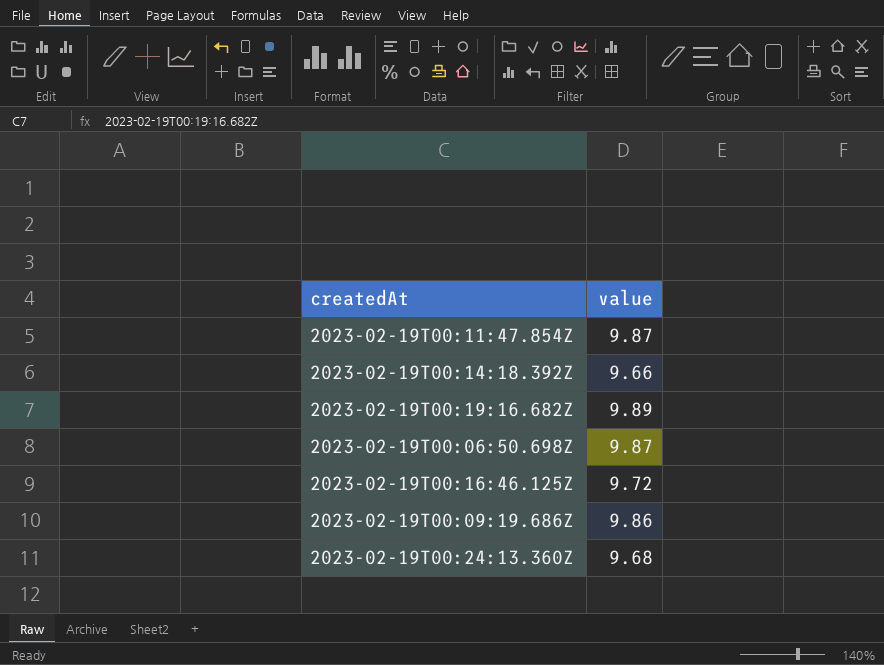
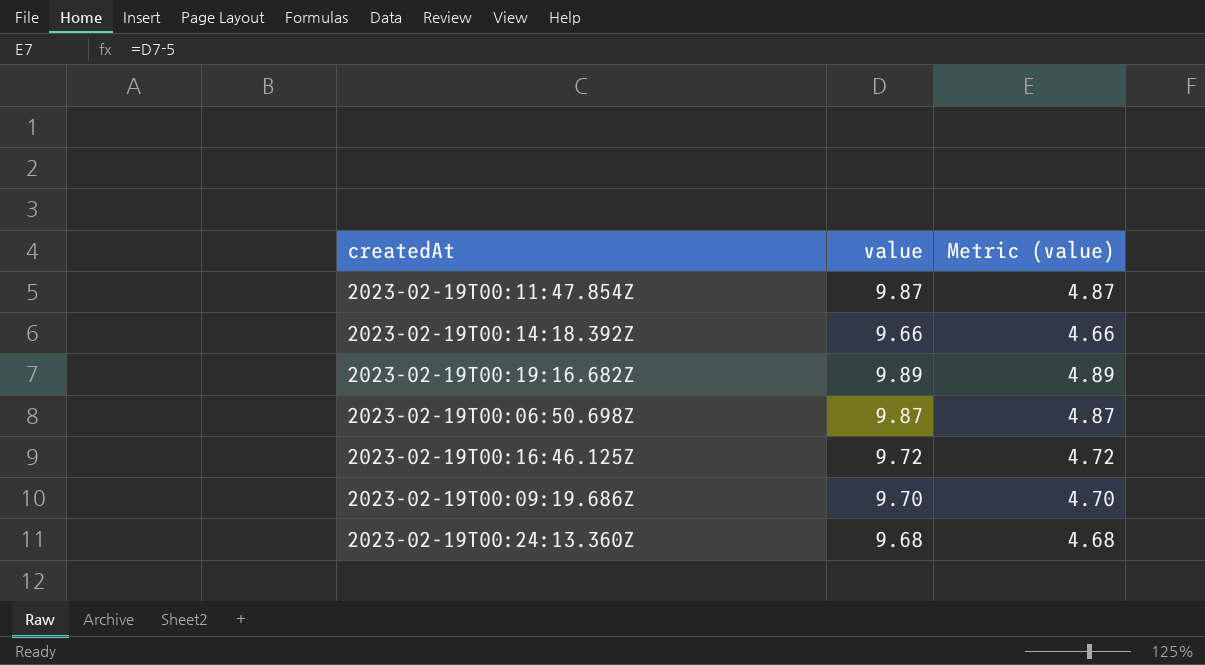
column Metric (value) | formula: none -> [value] - 5
2023-02-19T00:09:19.686Z | value: 9.86 -> 9.70

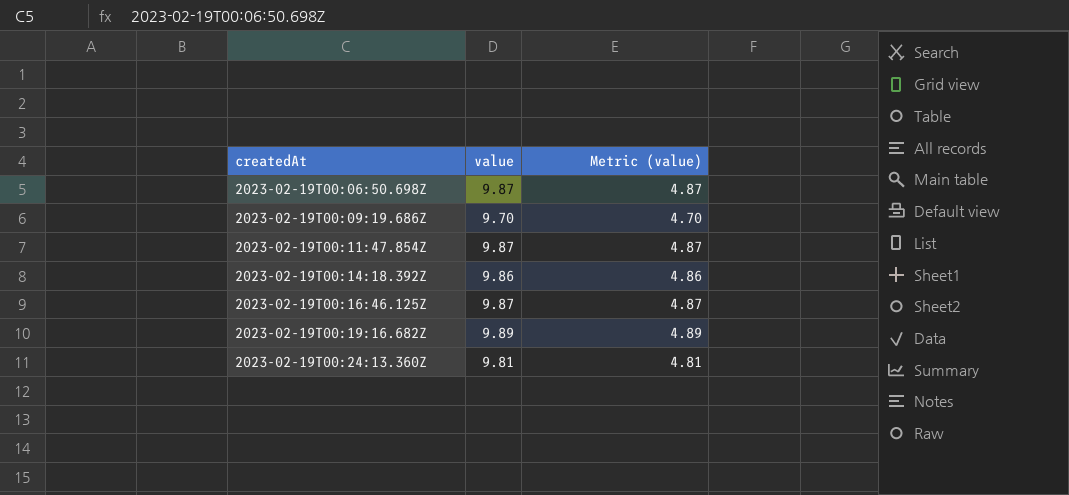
row order: none -> createdAt ascending
2023-02-19T00:14:18.392Z | value: 9.66 -> 9.86
2023-02-19T00:14:18.392Z | Metric (value): 4.66 -> 4.86
2023-02-19T00:16:46.125Z | value: 9.72 -> 9.87
2023-02-19T00:16:46.125Z | Metric (value): 4.72 -> 4.87
2023-02-19T00:24:13.360Z | value: 9.68 -> 9.81
2023-02-19T00:24:13.360Z | Metric (value): 4.68 -> 4.81

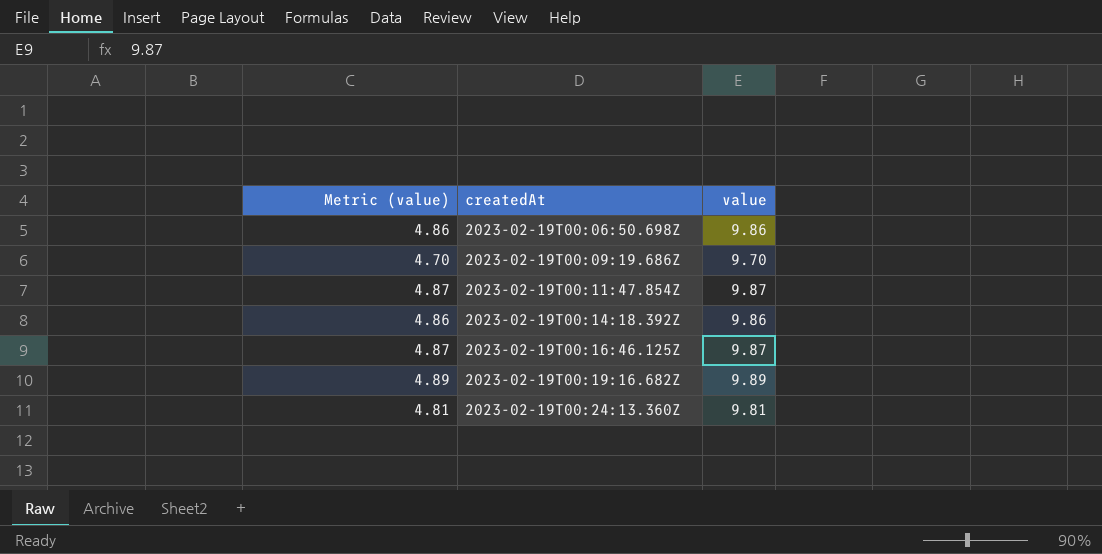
column Metric (value) | position: 3 -> 1
2023-02-19T00:06:50.698Z | Metric (value): 4.87 -> 4.86
2023-02-19T00:06:50.698Z | value: 9.87 -> 9.86

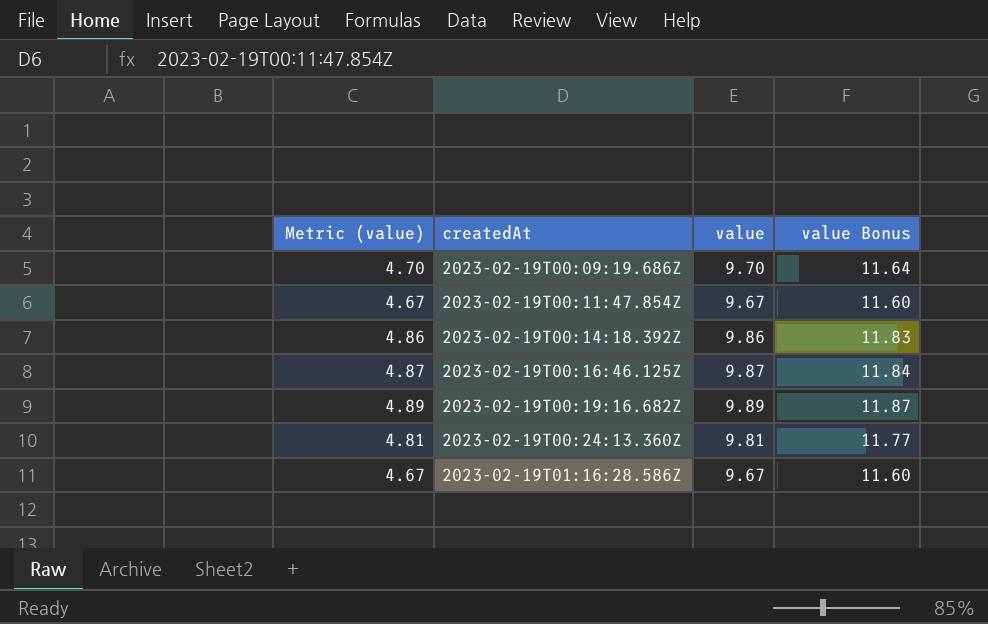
column value Bonus | formula: none -> [value] * 1.2
row 2023-02-19T00:06:50.698Z: 4.86 | 9.86 -> none
2023-02-19T00:11:47.854Z | Metric (value): 4.87 -> 4.67
2023-02-19T00:11:47.854Z | value: 9.87 -> 9.67
row 2023-02-19T01:16:28.586Z: none -> 4.67 | 9.67 | 11.60

